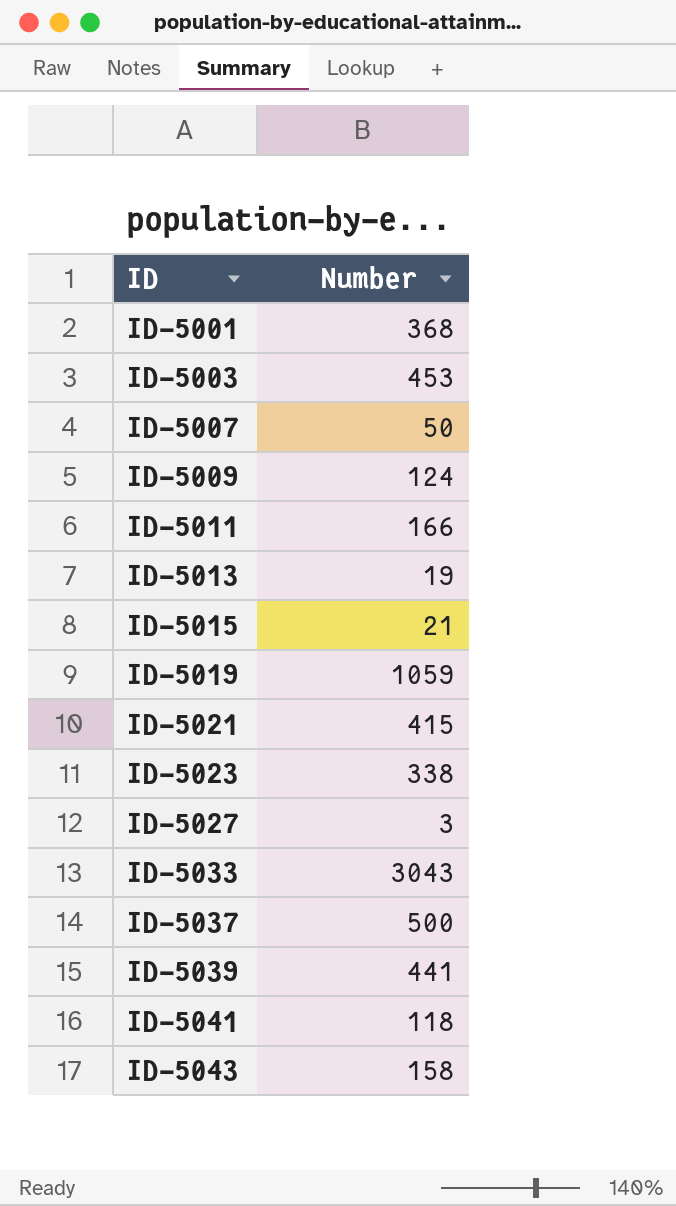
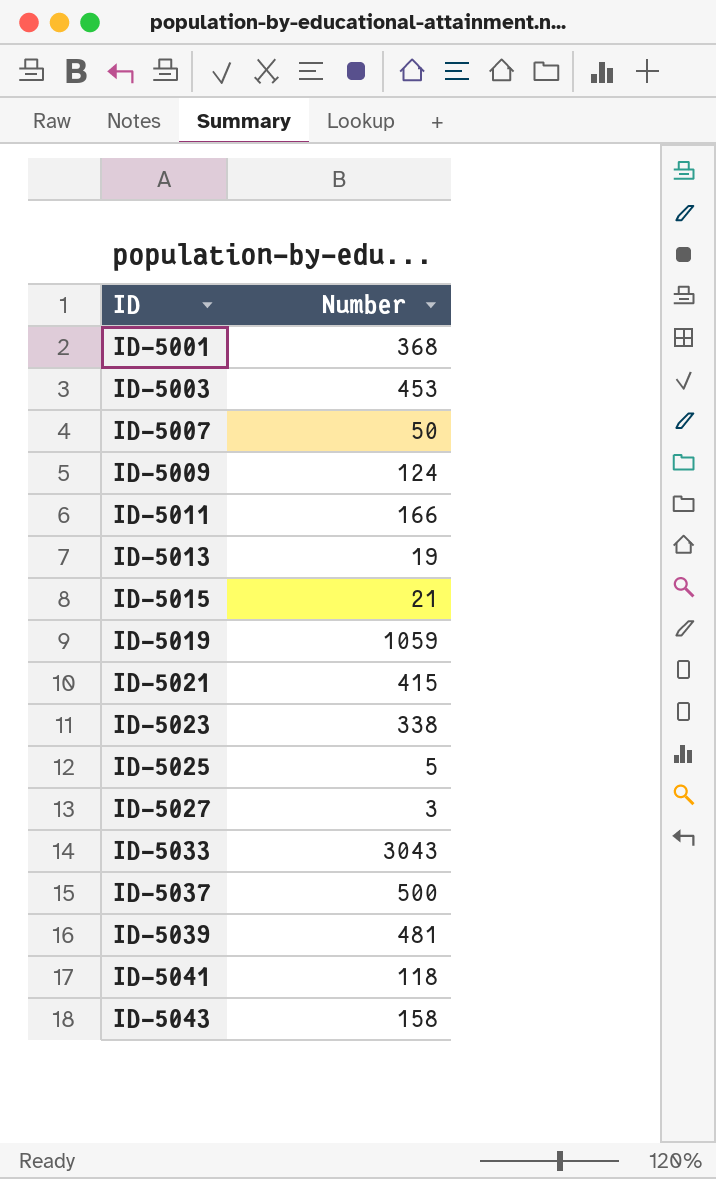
row ID-5025: none -> 5
ID-5039 | Number: 441 -> 481

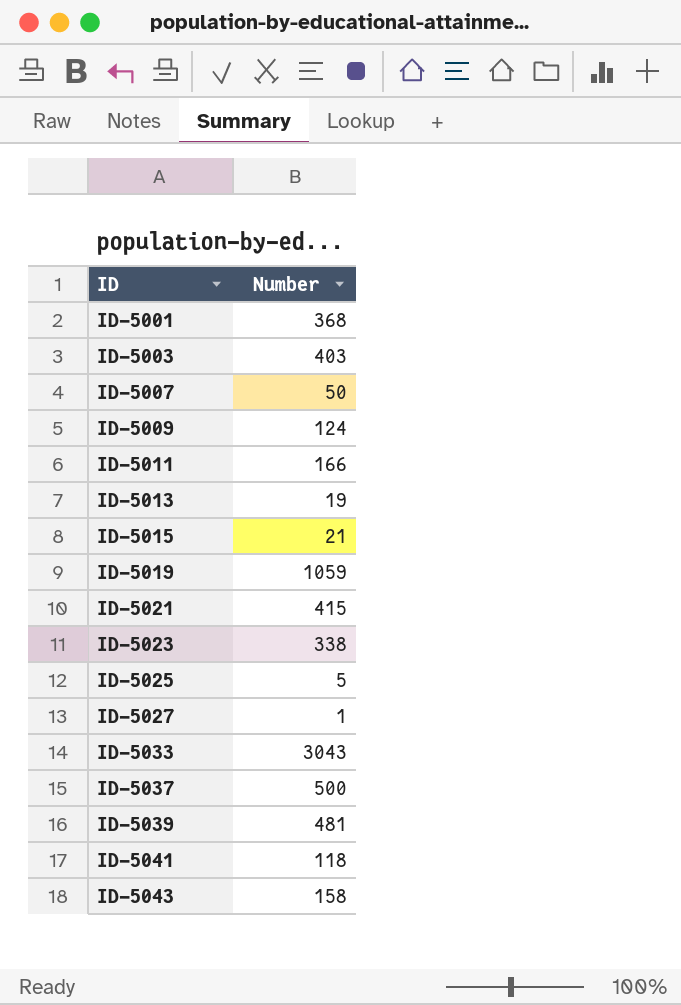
ID-5003 | Number: 453 -> 403
ID-5027 | Number: 3 -> 1

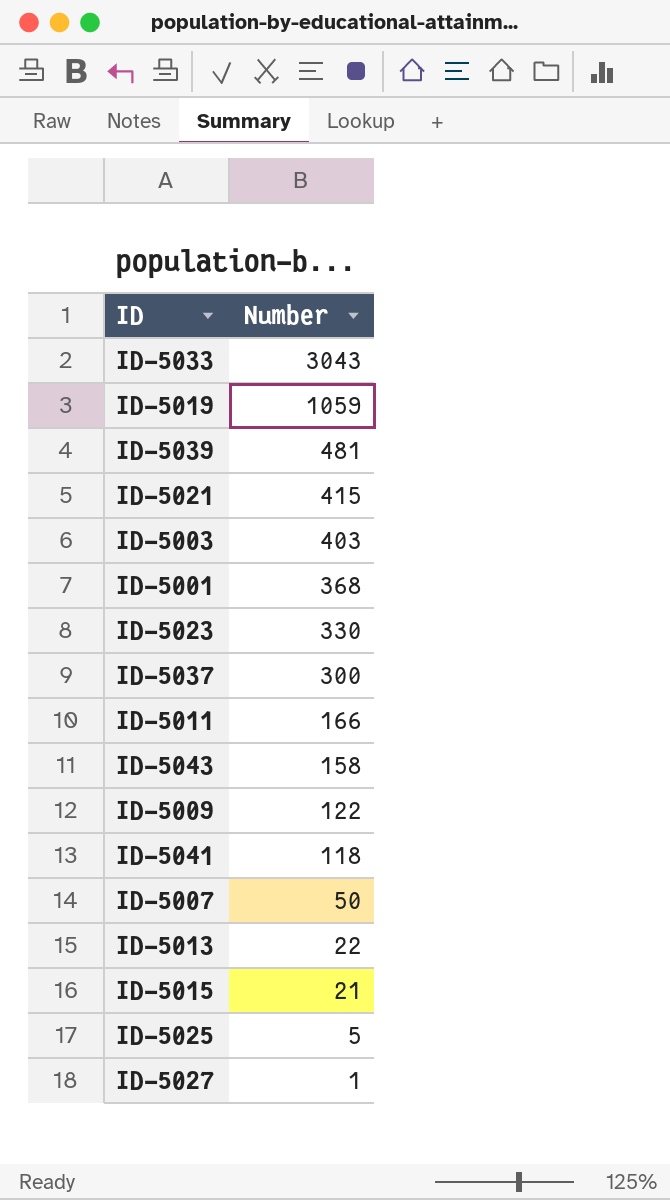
row order: ID ascending -> Number descending
ID-5023 | Number: 338 -> 330
ID-5037 | Number: 500 -> 300
ID-5009 | Number: 124 -> 122
ID-5013 | Number: 19 -> 22

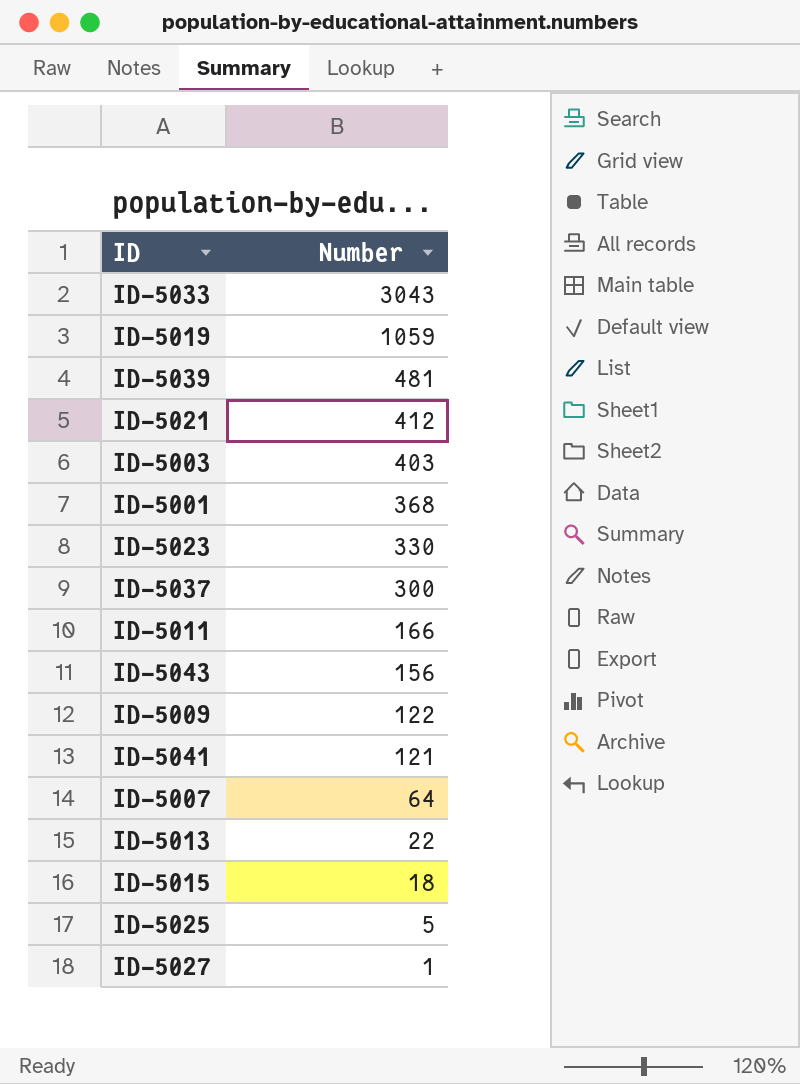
ID-5021 | Number: 415 -> 412
ID-5043 | Number: 158 -> 156
ID-5041 | Number: 118 -> 121
ID-5007 | Number: 50 -> 64
ID-5015 | Number: 21 -> 18

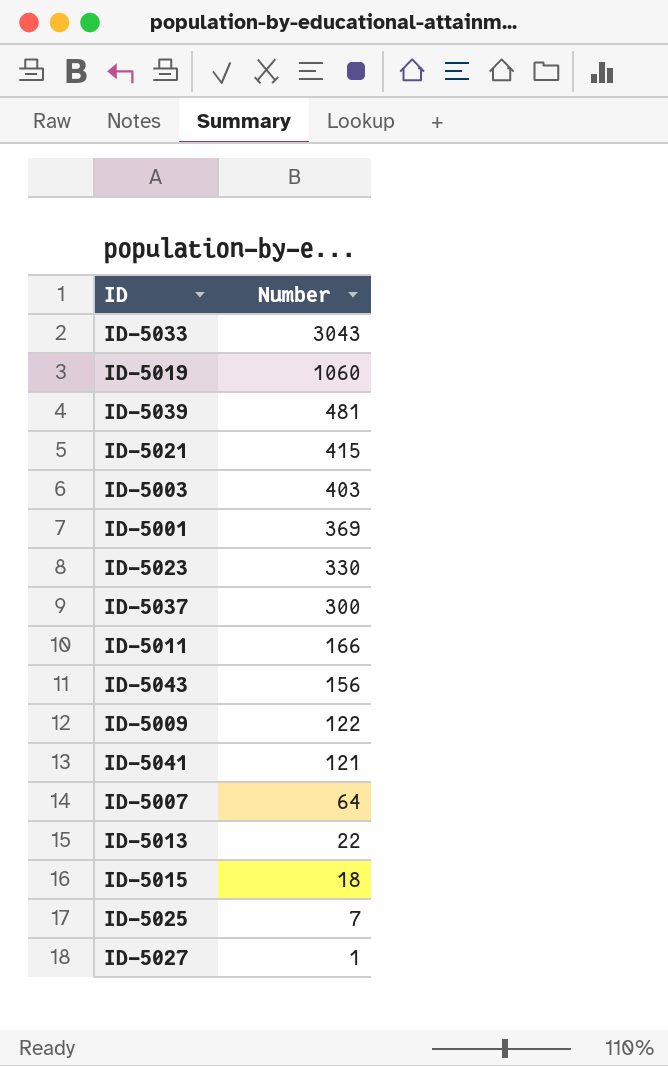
ID-5019 | Number: 1059 -> 1060
ID-5021 | Number: 412 -> 415
ID-5001 | Number: 368 -> 369
ID-5025 | Number: 5 -> 7

